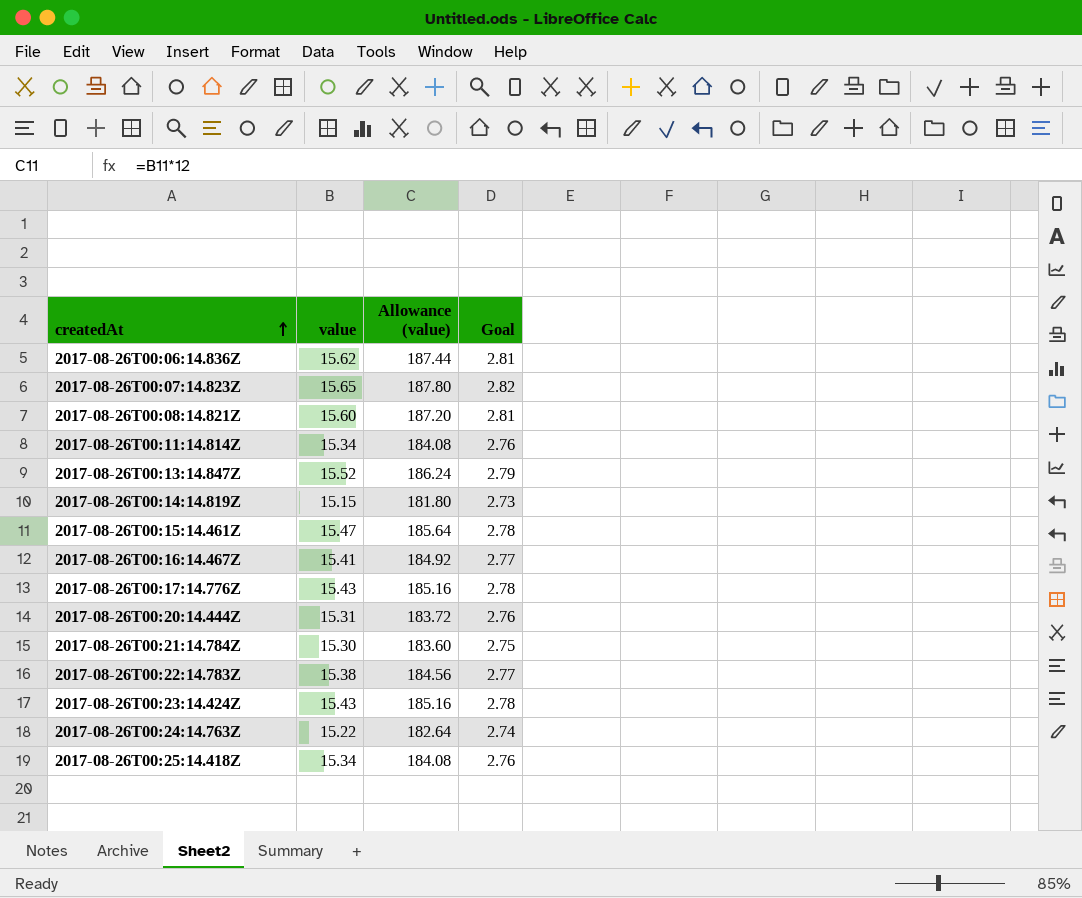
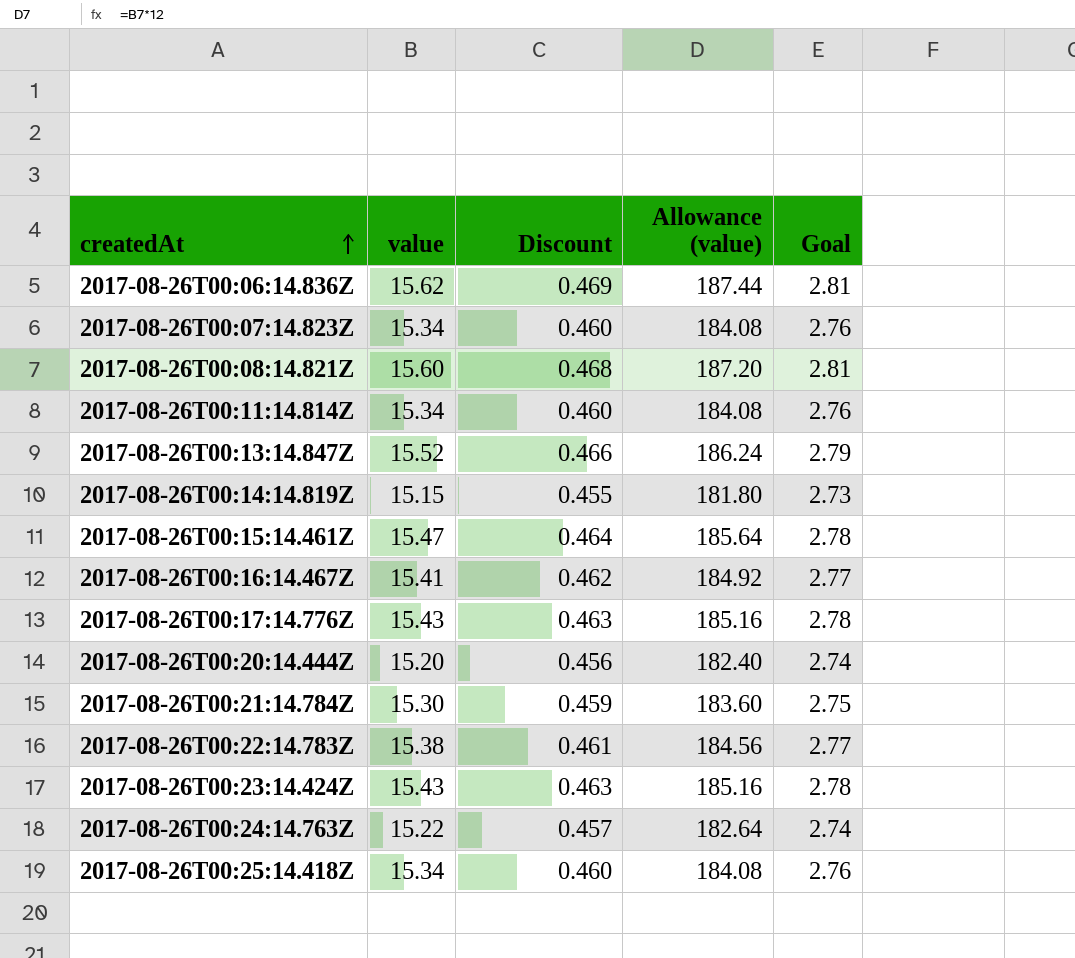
column Discount | formula: none -> [value] * 0.03
2017-08-26T00:07:14.823Z | value: 15.65 -> 15.34
2017-08-26T00:07:14.823Z | Allowance (value): 187.80 -> 184.08
2017-08-26T00:07:14.823Z | Goal: 2.82 -> 2.76
2017-08-26T00:20:14.444Z | value: 15.31 -> 15.20
2017-08-26T00:20:14.444Z | Allowance (value): 183.72 -> 182.40
2017-08-26T00:20:14.444Z | Goal: 2.76 -> 2.74

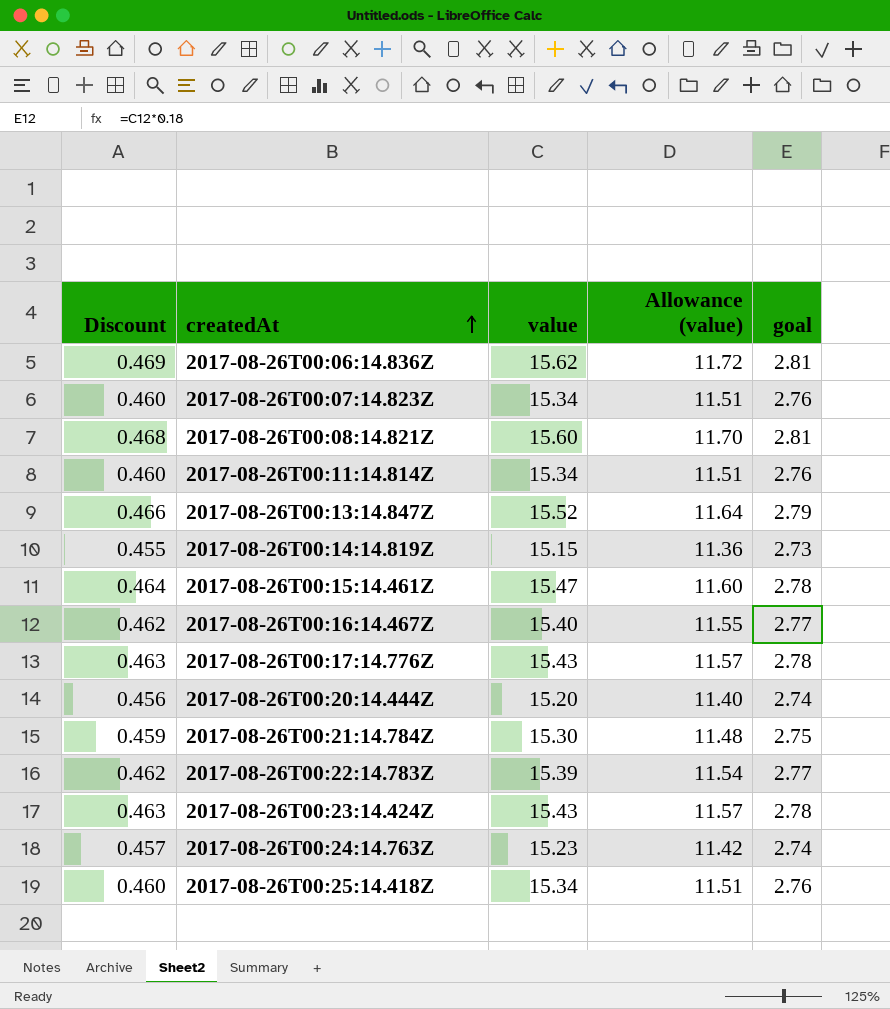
column Discount | position: 3 -> 1
column Allowance (value) | formula: [value] * 12 -> [value] * 0.75
column name: Goal -> goal
2017-08-26T00:16:14.467Z | value: 15.41 -> 15.40
2017-08-26T00:22:14.783Z | Discount: 0.461 -> 0.462
2017-08-26T00:22:14.783Z | value: 15.38 -> 15.39
2017-08-26T00:24:14.763Z | value: 15.22 -> 15.23

